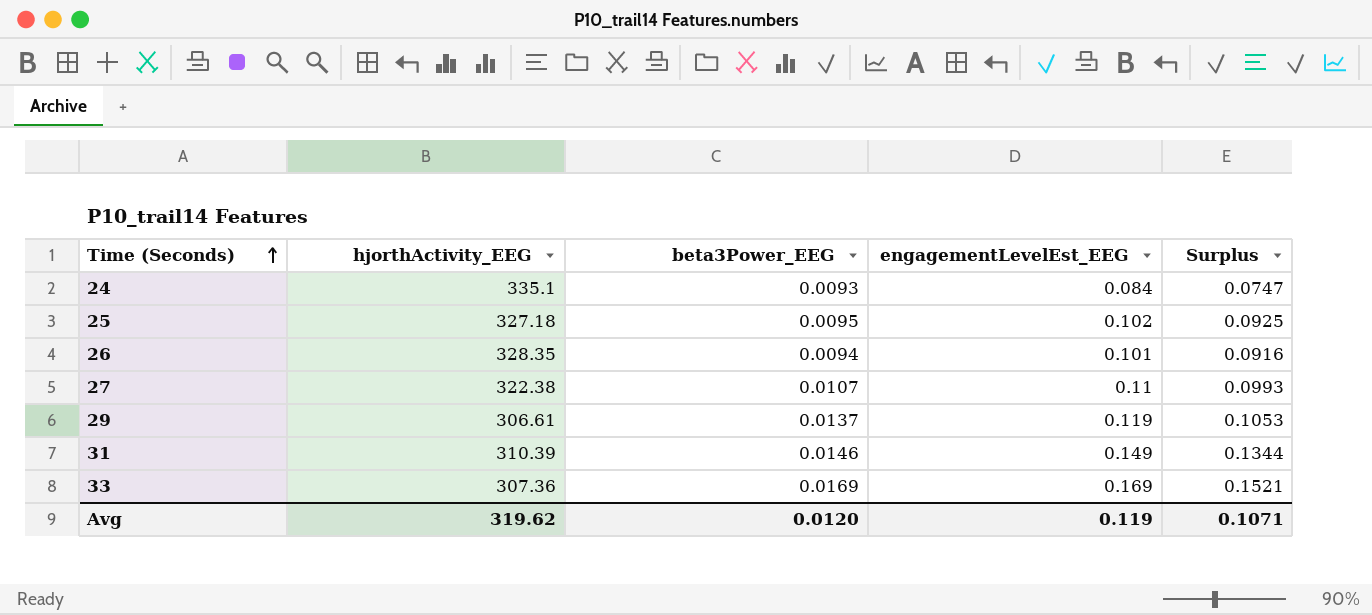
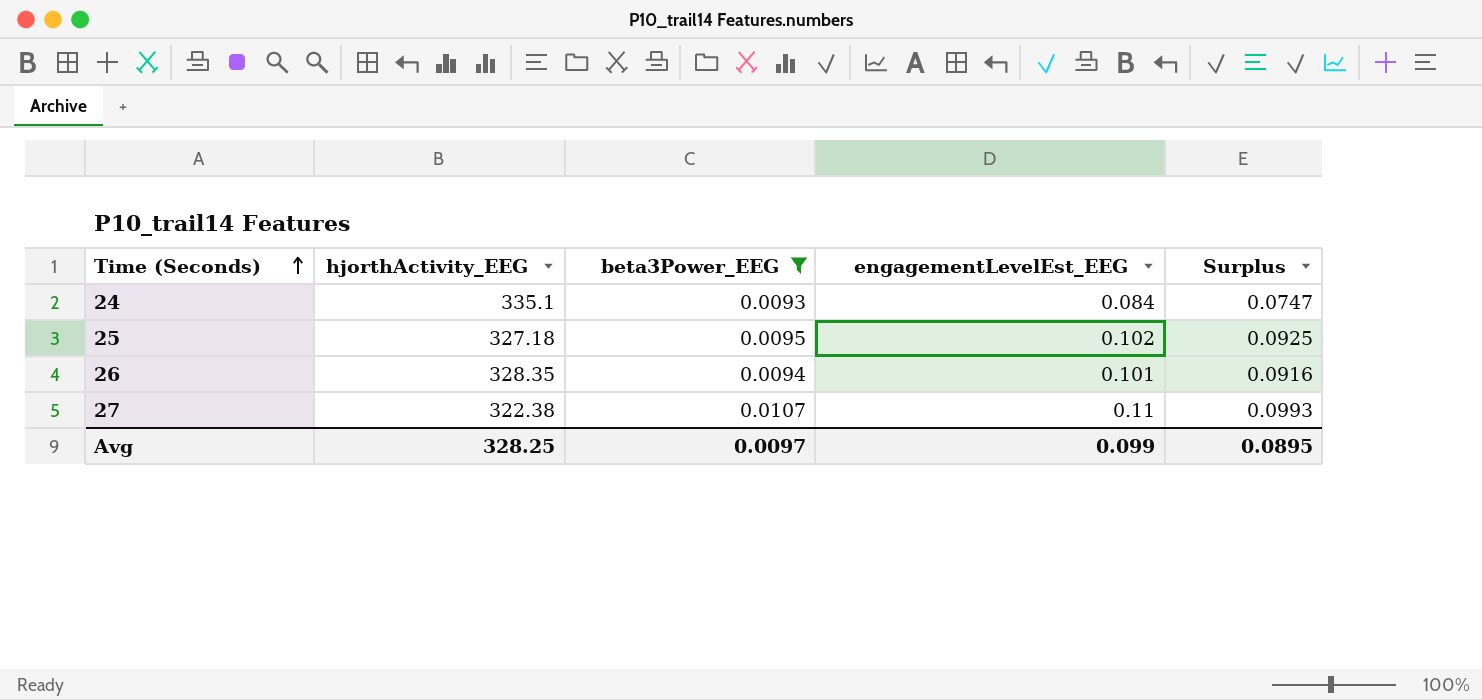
filter: none -> beta3Power_EEG <= 0.0107
Avg | hjorthActivity_EEG: 319.62 -> 328.25
Avg | beta3Power_EEG: 0.0120 -> 0.0097
Avg | engagementLevelEst_EEG: 0.119 -> 0.099
Avg | Surplus: 0.1071 -> 0.0895

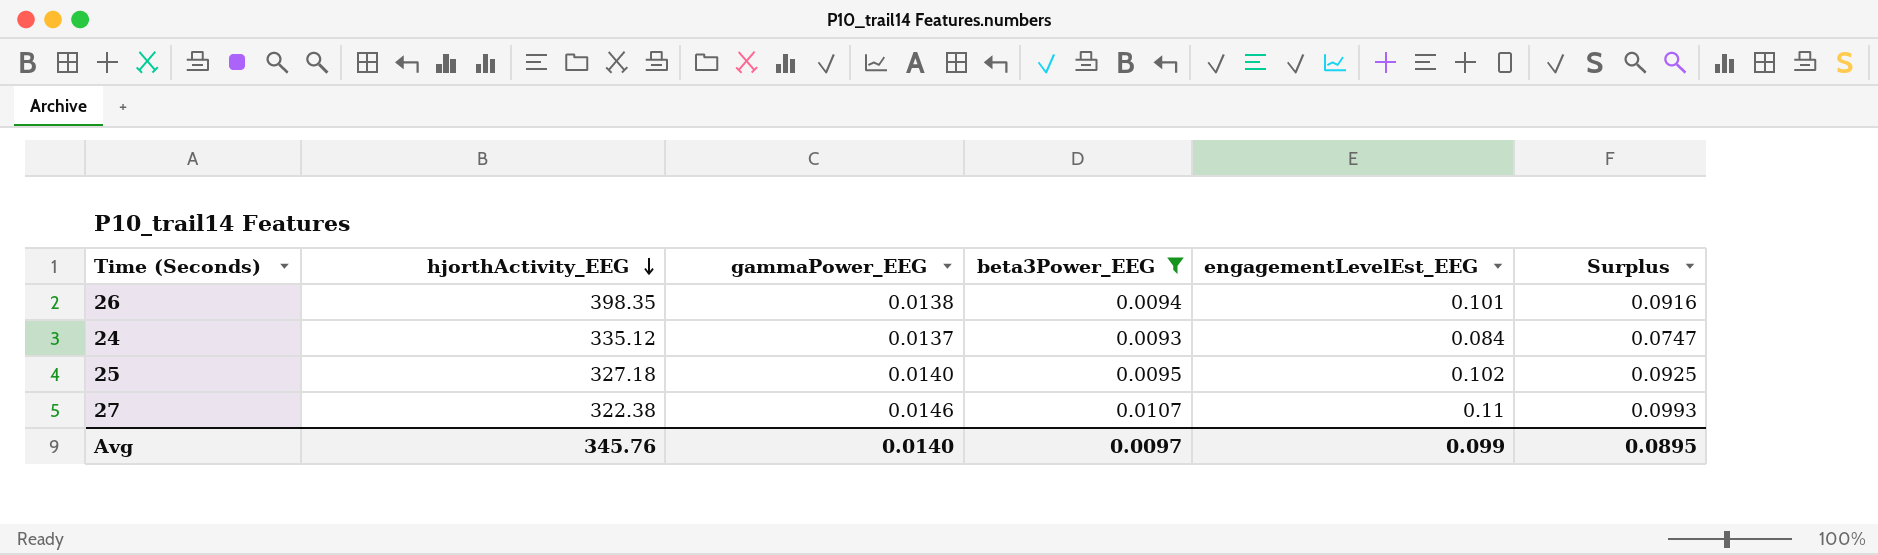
row order: Time (Seconds) ascending -> hjorthActivity_EEG descending
column gammaPower_EEG | position: none -> 3
26 | hjorthActivity_EEG: 328.35 -> 398.35
24 | hjorthActivity_EEG: 335.1 -> 335.12
Avg | hjorthActivity_EEG: 328.25 -> 345.76

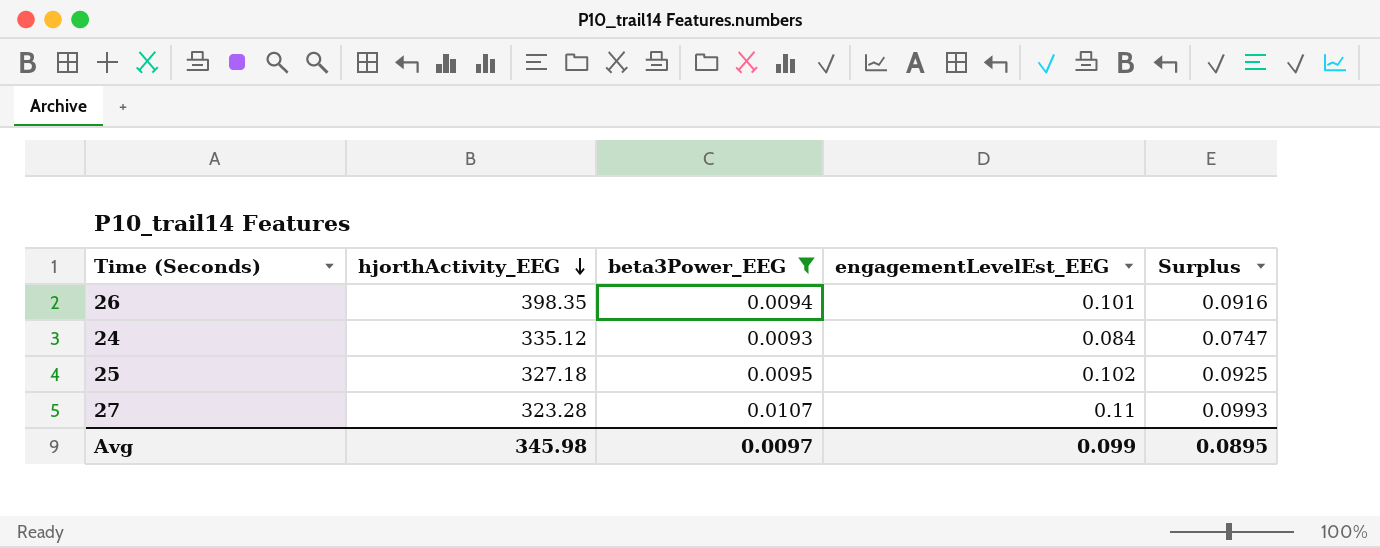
column gammaPower_EEG | position: 3 -> none
27 | hjorthActivity_EEG: 322.38 -> 323.28
Avg | hjorthActivity_EEG: 345.76 -> 345.98

